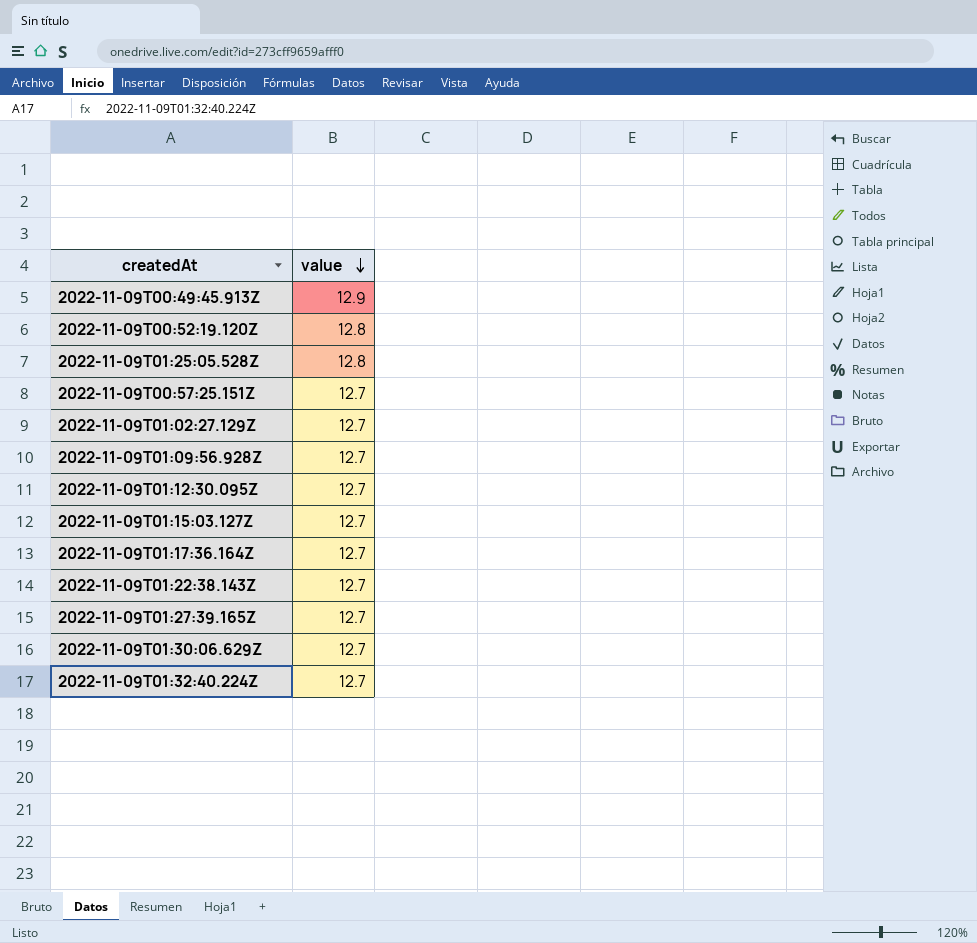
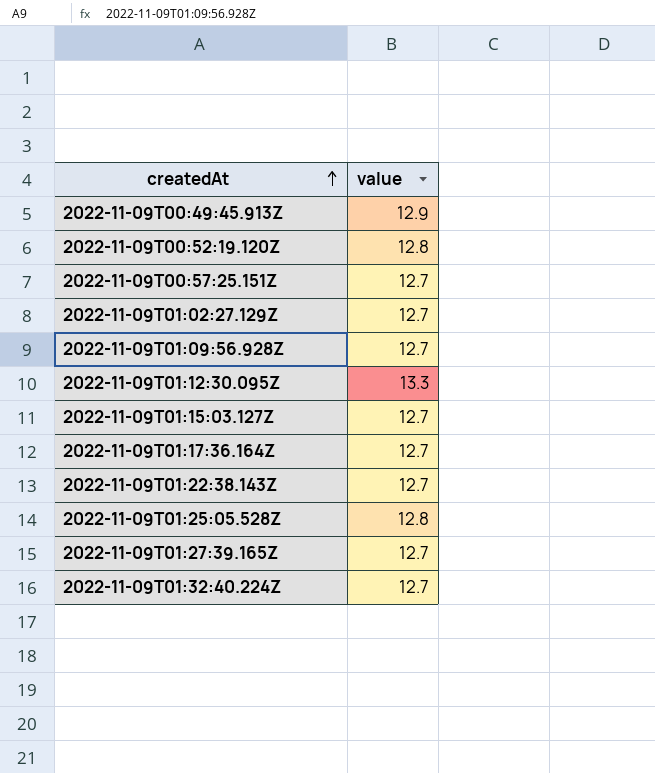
row order: value descending -> createdAt ascending
row 2022-11-09T01:30:06.629Z: 12.7 -> none
2022-11-09T01:12:30.095Z | value: 12.7 -> 13.3

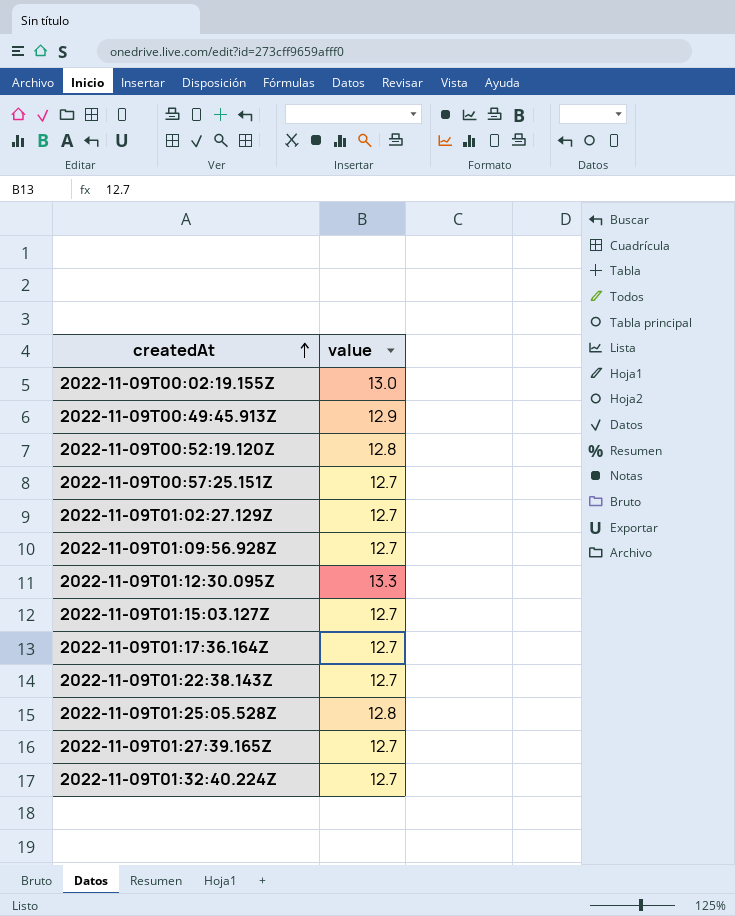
row 2022-11-09T00:02:19.155Z: none -> 13.0

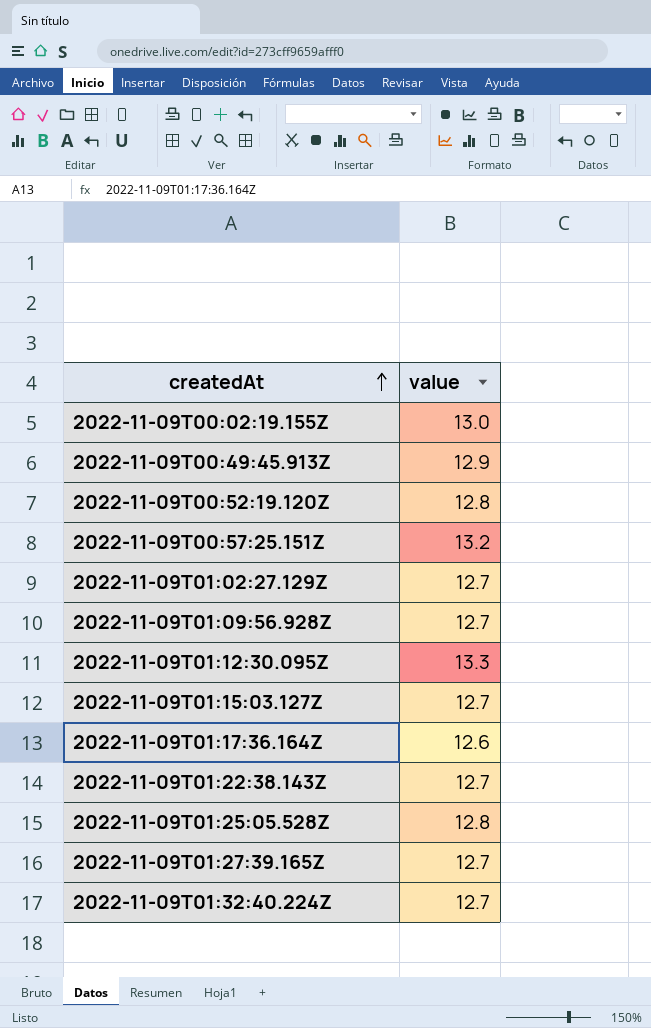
2022-11-09T00:57:25.151Z | value: 12.7 -> 13.2
2022-11-09T01:17:36.164Z | value: 12.7 -> 12.6

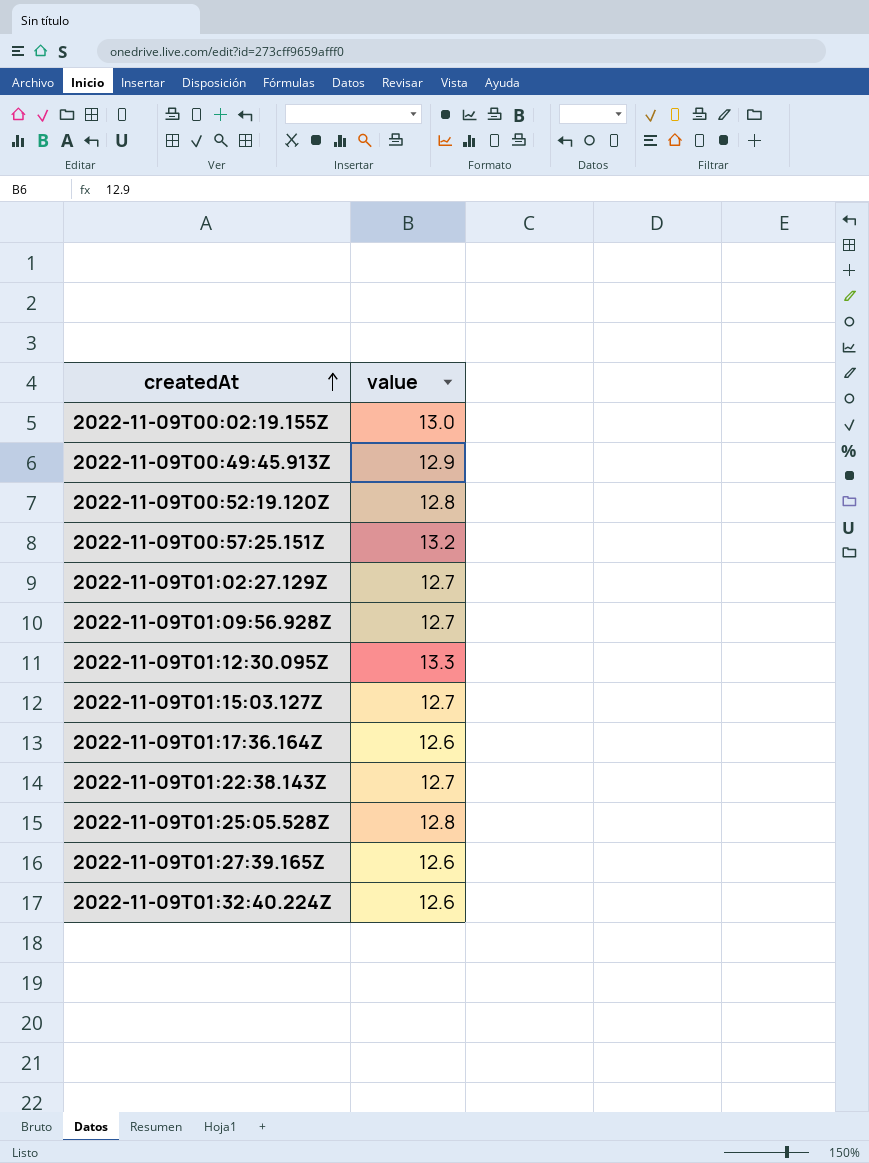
2022-11-09T01:27:39.165Z | value: 12.7 -> 12.6
2022-11-09T01:32:40.224Z | value: 12.7 -> 12.6

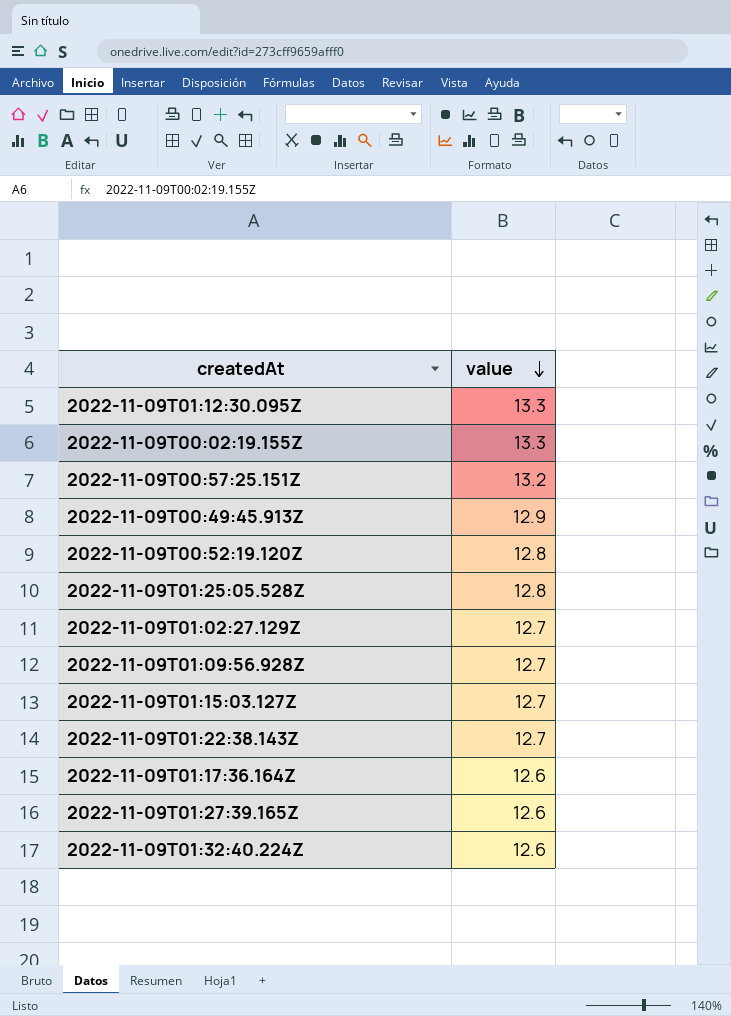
row order: createdAt ascending -> value descending
2022-11-09T00:02:19.155Z | value: 13.0 -> 13.3

